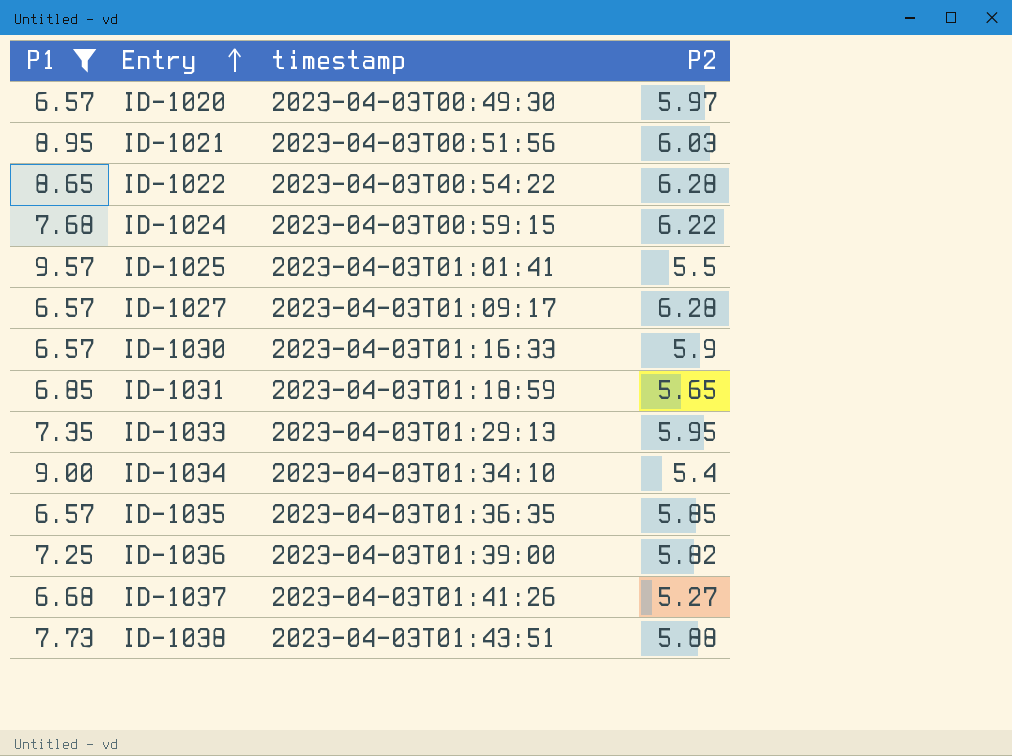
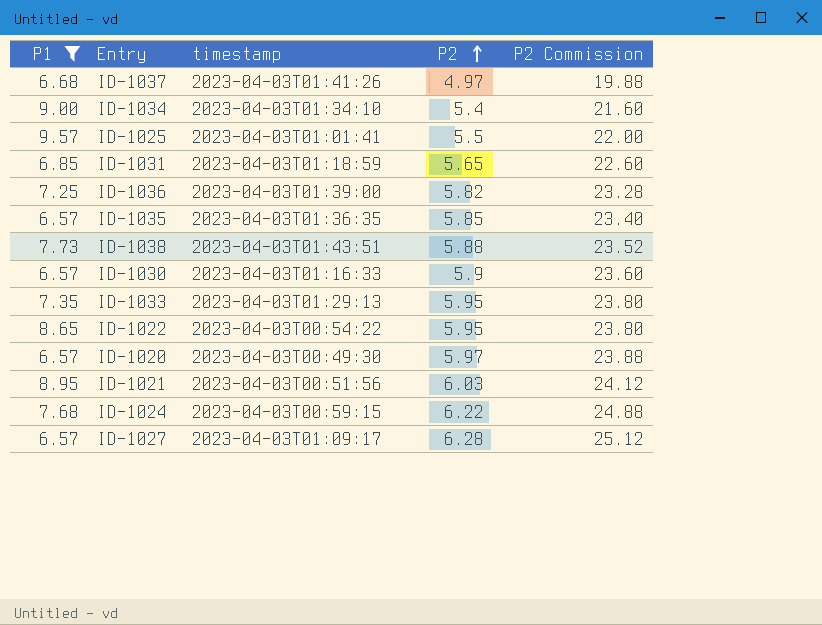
row order: Entry ascending -> P2 ascending
column P2 Commission | formula: none -> [P2] * 4
ID-1037 | P2: 5.27 -> 4.97
ID-1022 | P2: 6.28 -> 5.95

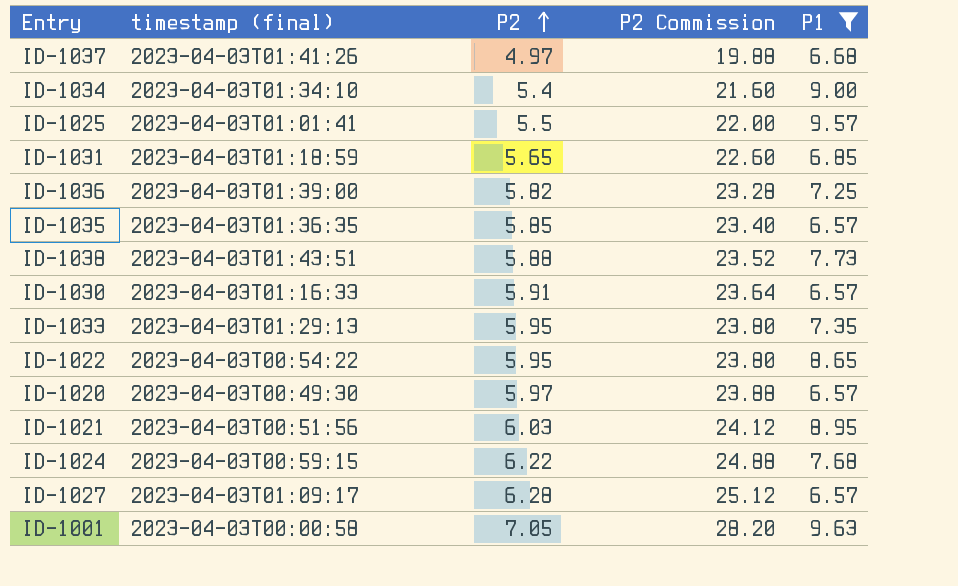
column name: timestamp -> timestamp (final)
column P1 | position: 1 -> 5
ID-1030 | P2: 5.9 -> 5.91
ID-1030 | P2 Commission: 23.60 -> 23.64
row ID-1001: none -> 2023-04-03T00:00:58 | 7.05 | 28.20 | 9.63

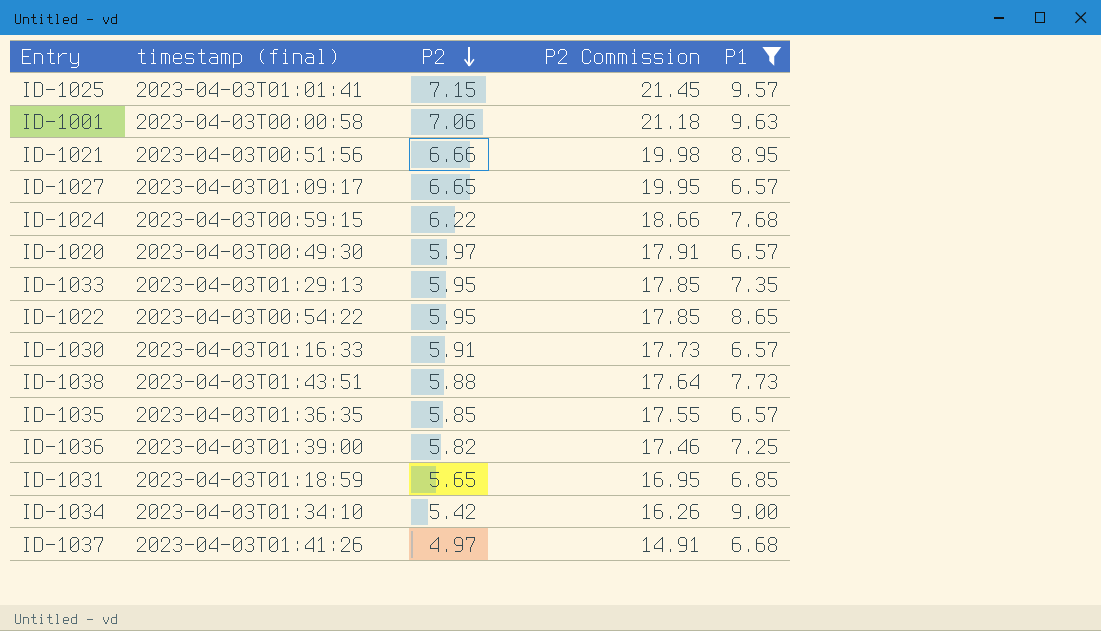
row order: P2 ascending -> P2 descending
column P2 Commission | formula: [P2] * 4 -> [P2] * 3
ID-1025 | P2: 5.5 -> 7.15
ID-1001 | P2: 7.05 -> 7.06
ID-1021 | P2: 6.03 -> 6.66
ID-1027 | P2: 6.28 -> 6.65
ID-1034 | P2: 5.4 -> 5.42

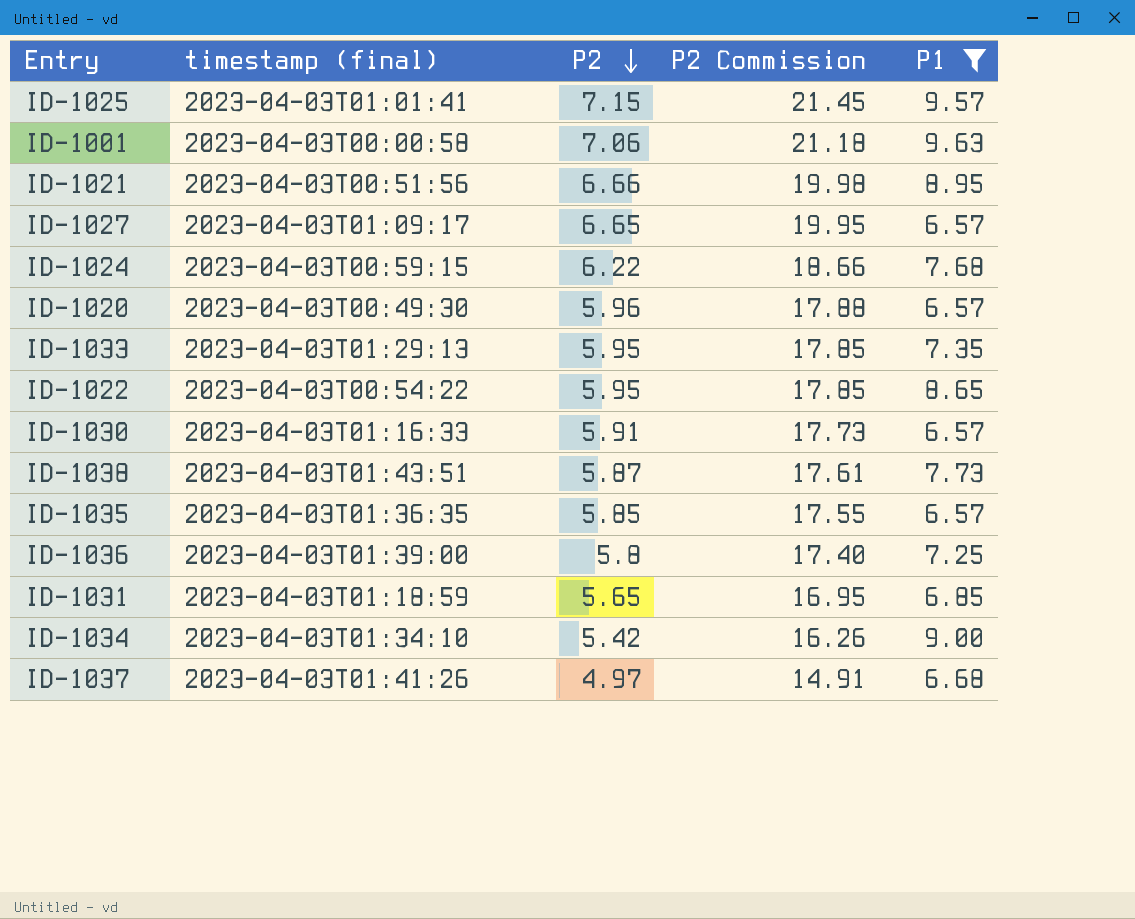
ID-1020 | P2: 5.97 -> 5.96
ID-1020 | P2 Commission: 17.91 -> 17.88
ID-1038 | P2: 5.88 -> 5.87
ID-1038 | P2 Commission: 17.64 -> 17.61
ID-1036 | P2: 5.82 -> 5.8
ID-1036 | P2 Commission: 17.46 -> 17.40

